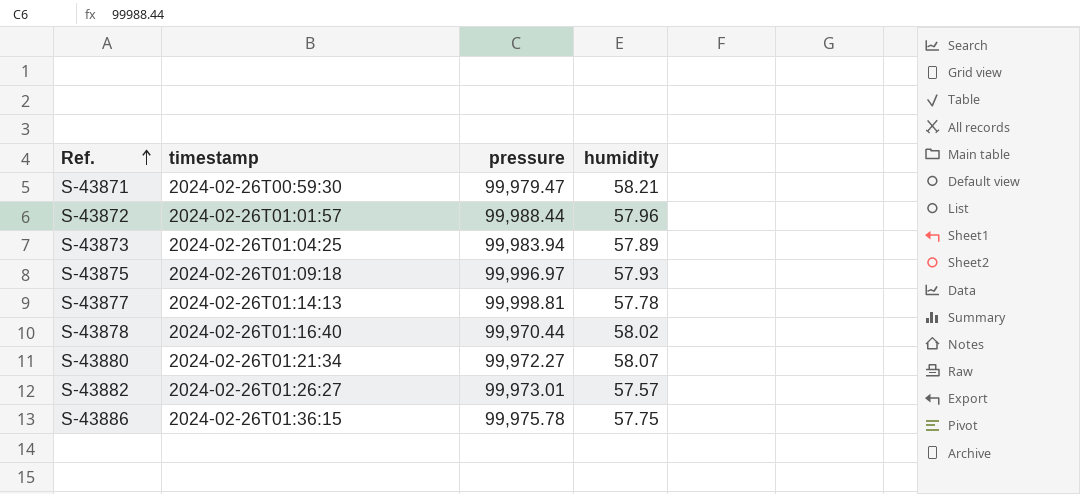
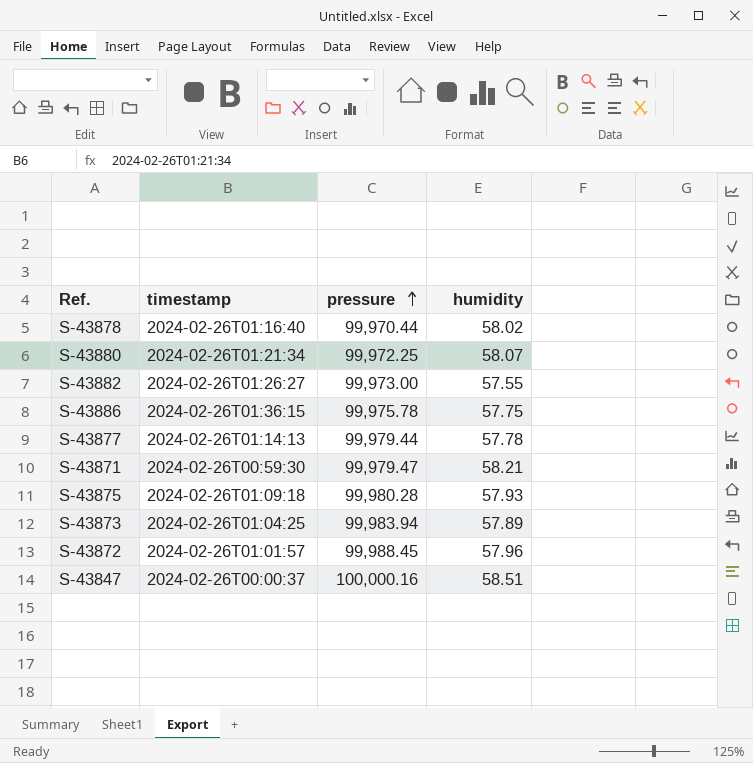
row order: Ref. ascending -> pressure ascending
S-43880 | pressure: 99,972.27 -> 99,972.25
S-43882 | pressure: 99,973.01 -> 99,973.00
S-43882 | humidity: 57.57 -> 57.55
S-43877 | pressure: 99,998.81 -> 99,979.44
S-43875 | pressure: 99,996.97 -> 99,980.28
S-43872 | pressure: 99,988.44 -> 99,988.45
row S-43847: none -> 2024-02-26T00:00:37 | 100,000.16 | 58.51

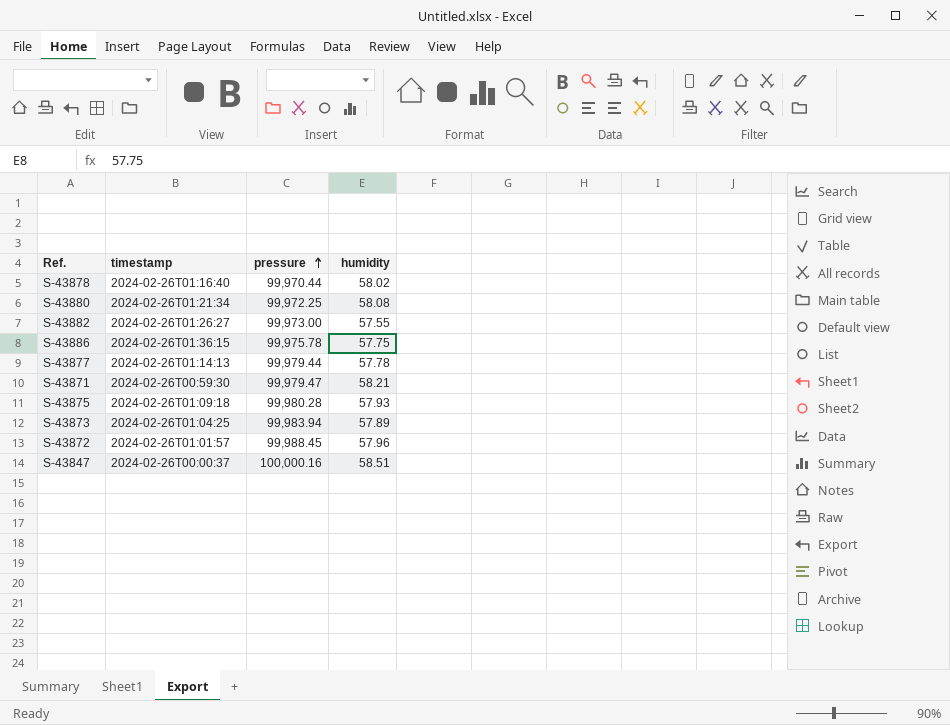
S-43880 | humidity: 58.07 -> 58.08

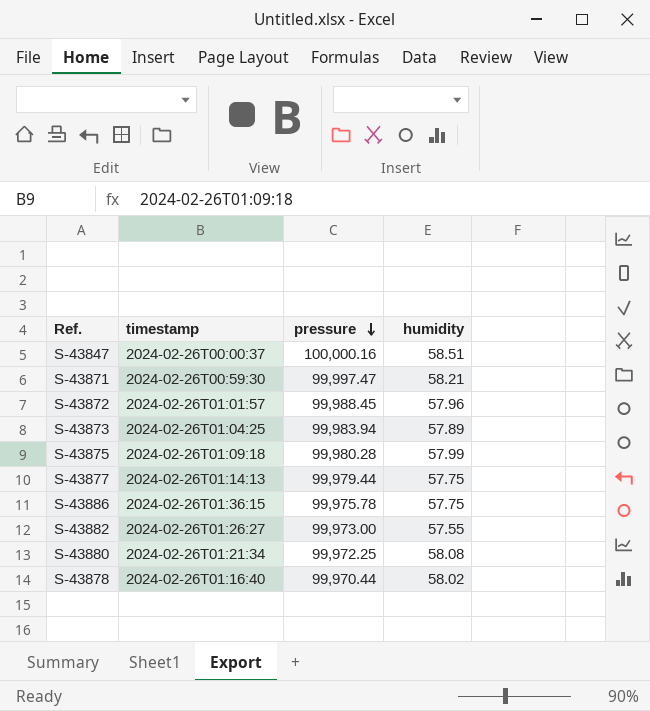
row order: pressure ascending -> pressure descending
S-43871 | pressure: 99,979.47 -> 99,997.47
S-43875 | humidity: 57.93 -> 57.99
S-43877 | humidity: 57.78 -> 57.75

